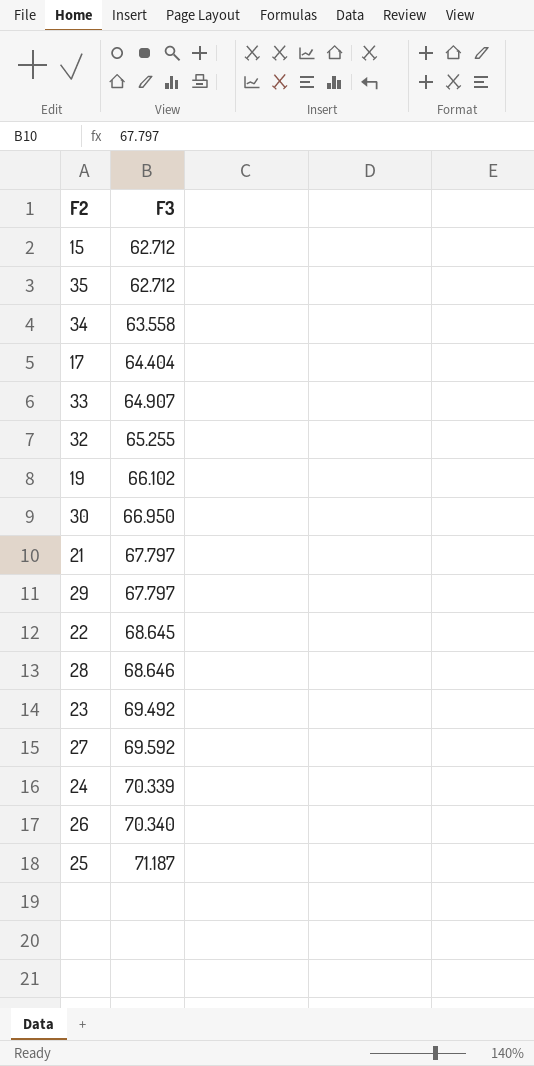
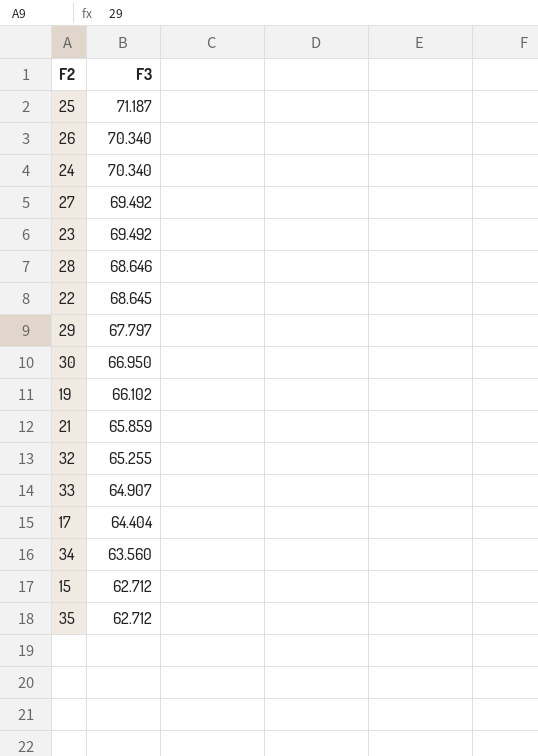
row order: F3 ascending -> F3 descending
24 | F3: 70.339 -> 70.340
27 | F3: 69.592 -> 69.492
21 | F3: 67.797 -> 65.859
34 | F3: 63.558 -> 63.560

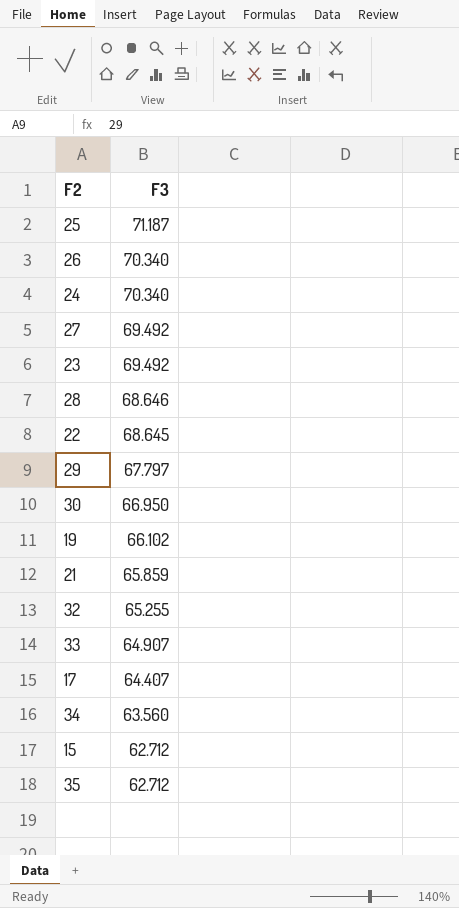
17 | F3: 64.404 -> 64.407

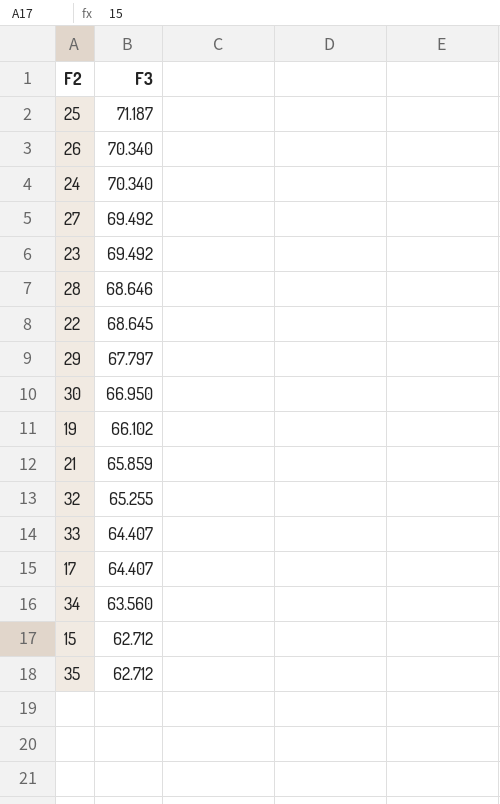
33 | F3: 64.907 -> 64.407

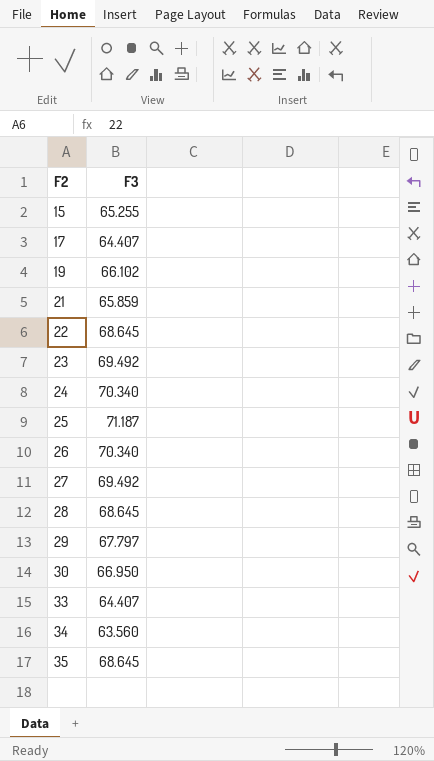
row order: F3 descending -> F2 ascending
row 32: 65.255 -> none
15 | F3: 62.712 -> 65.255
28 | F3: 68.646 -> 68.645
35 | F3: 62.712 -> 68.645

